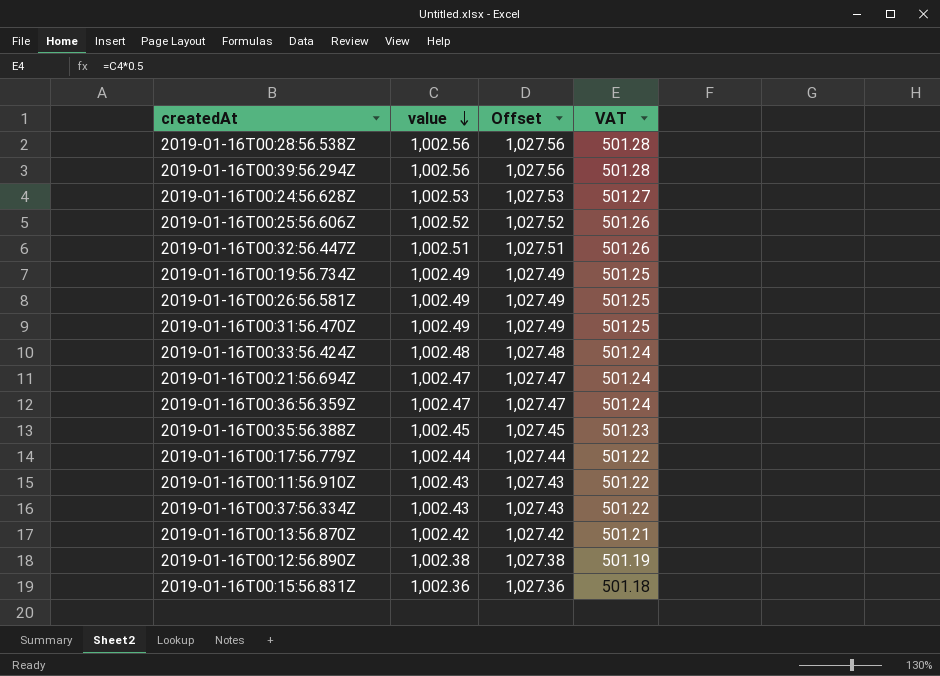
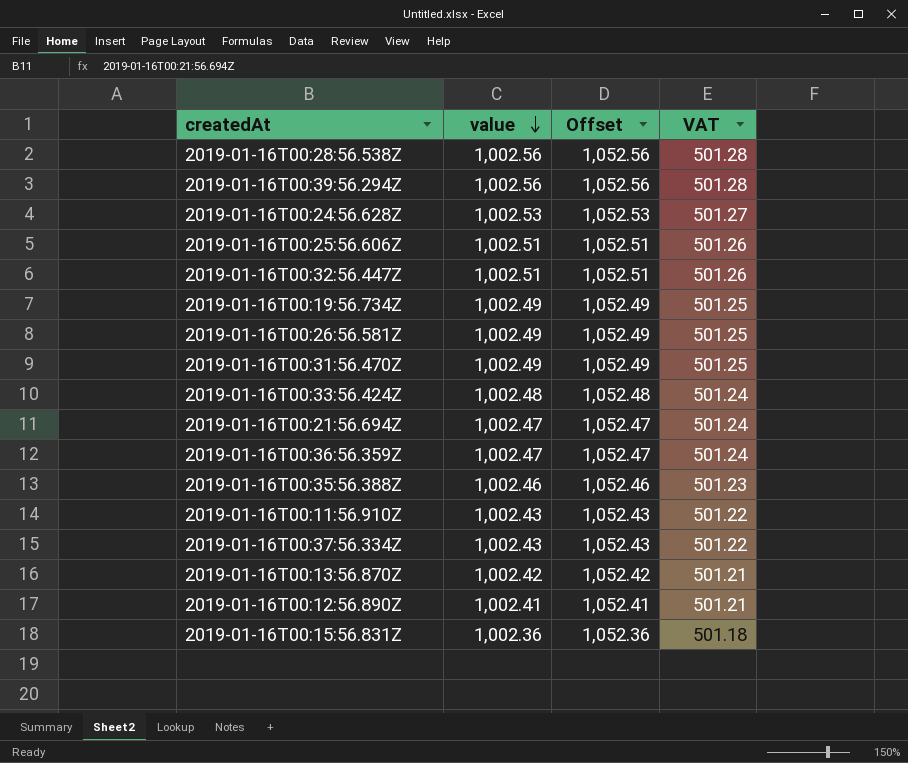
column Offset | formula: [value] + 25 -> [value] + 50
row 2019-01-16T00:17:56.779Z: 1,002.44 | 1,027.44 | 501.22 -> none
2019-01-16T00:25:56.606Z | value: 1,002.52 -> 1,002.51
2019-01-16T00:35:56.388Z | value: 1,002.45 -> 1,002.46
2019-01-16T00:12:56.890Z | value: 1,002.38 -> 1,002.41
2019-01-16T00:12:56.890Z | VAT: 501.19 -> 501.21

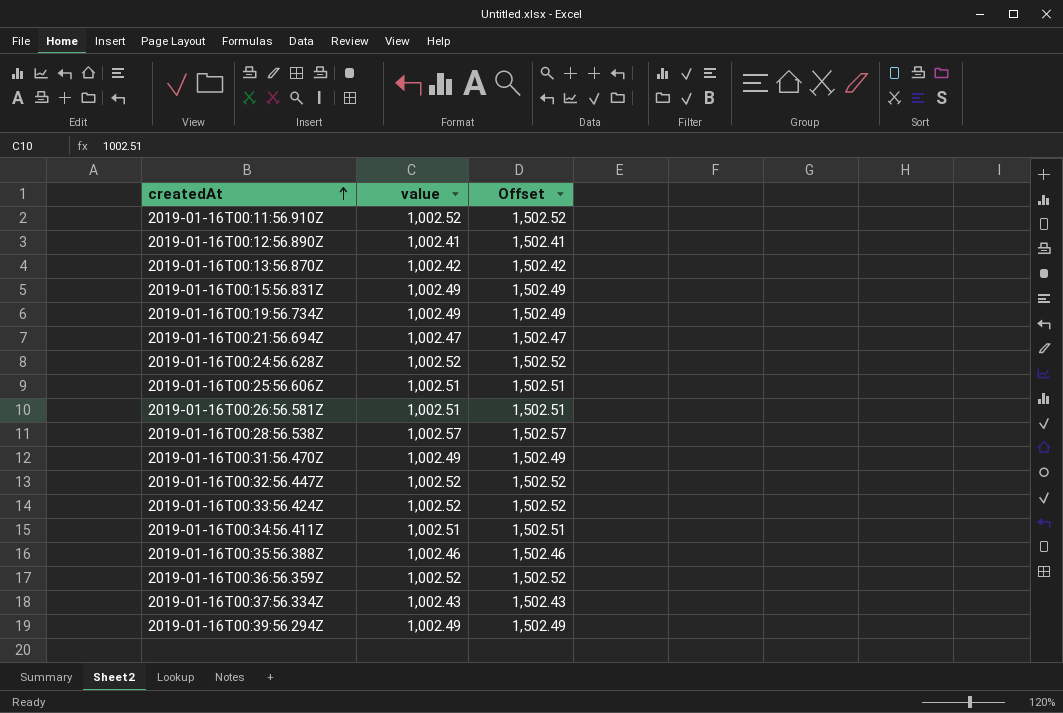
row order: value descending -> createdAt ascending
column VAT | formula: [value] * 0.5 -> none
column Offset | formula: [value] + 50 -> [value] + 500
2019-01-16T00:11:56.910Z | value: 1,002.43 -> 1,002.52
2019-01-16T00:15:56.831Z | value: 1,002.36 -> 1,002.49
2019-01-16T00:24:56.628Z | value: 1,002.53 -> 1,002.52
2019-01-16T00:26:56.581Z | value: 1,002.49 -> 1,002.51
2019-01-16T00:28:56.538Z | value: 1,002.56 -> 1,002.57
2019-01-16T00:32:56.447Z | value: 1,002.51 -> 1,002.52
2019-01-16T00:33:56.424Z | value: 1,002.48 -> 1,002.52
row 2019-01-16T00:34:56.411Z: none -> 1,002.51 | 1,502.51
2019-01-16T00:36:56.359Z | value: 1,002.47 -> 1,002.52
2019-01-16T00:39:56.294Z | value: 1,002.56 -> 1,002.49

